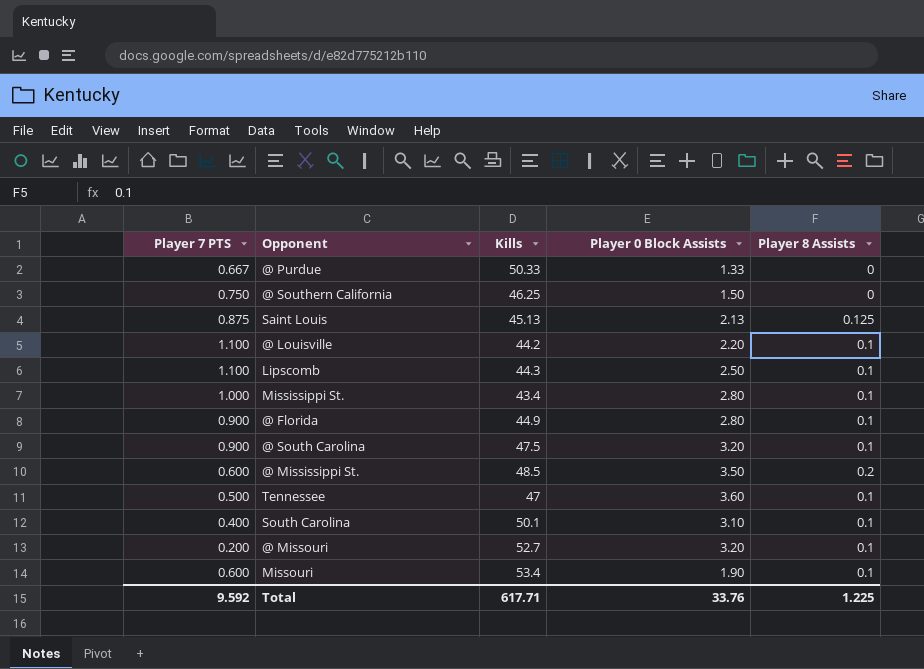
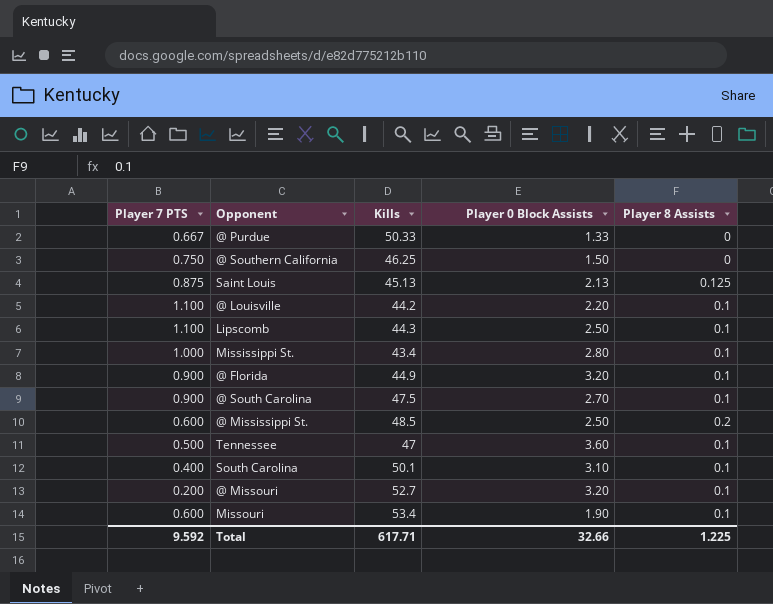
@ Florida | Player 0 Block Assists: 2.80 -> 3.20
@ South Carolina | Player 0 Block Assists: 3.20 -> 2.70
@ Mississippi St. | Player 0 Block Assists: 3.50 -> 2.50
Total | Player 0 Block Assists: 33.76 -> 32.66

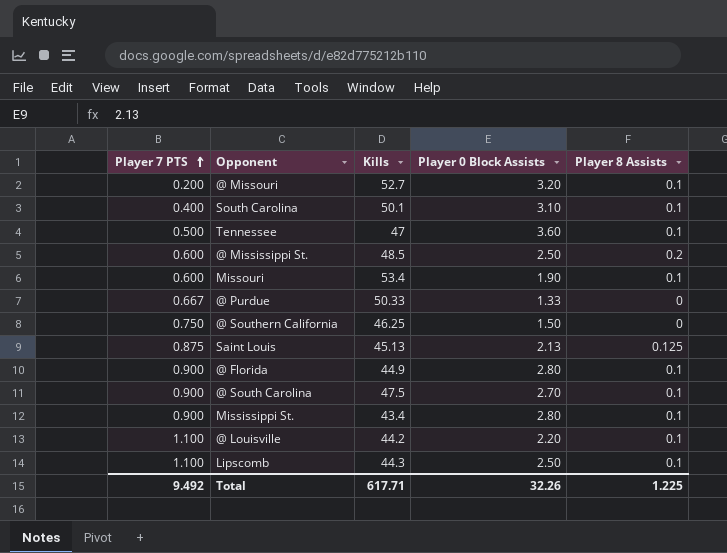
row order: none -> Player 7 PTS ascending
@ Florida | Player 0 Block Assists: 3.20 -> 2.80
Mississippi St. | Player 7 PTS: 1.000 -> 0.900
Total | Player 7 PTS: 9.592 -> 9.492
Total | Player 0 Block Assists: 32.66 -> 32.26

